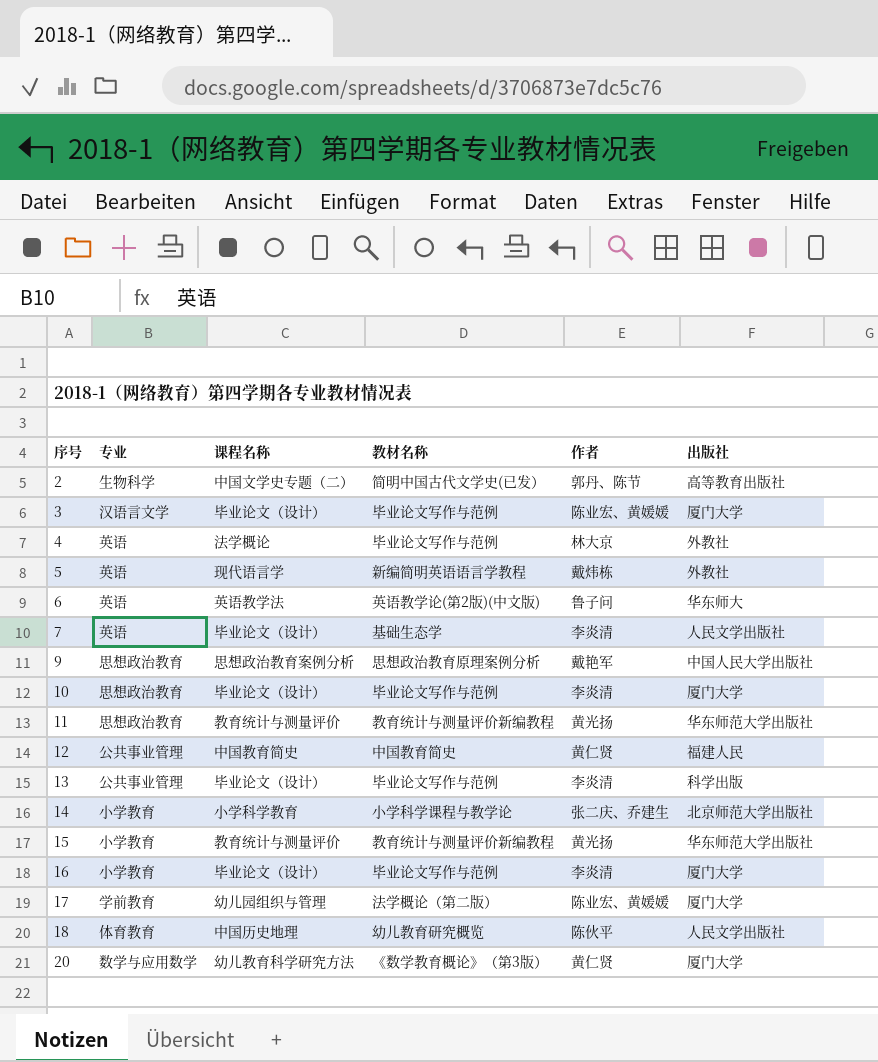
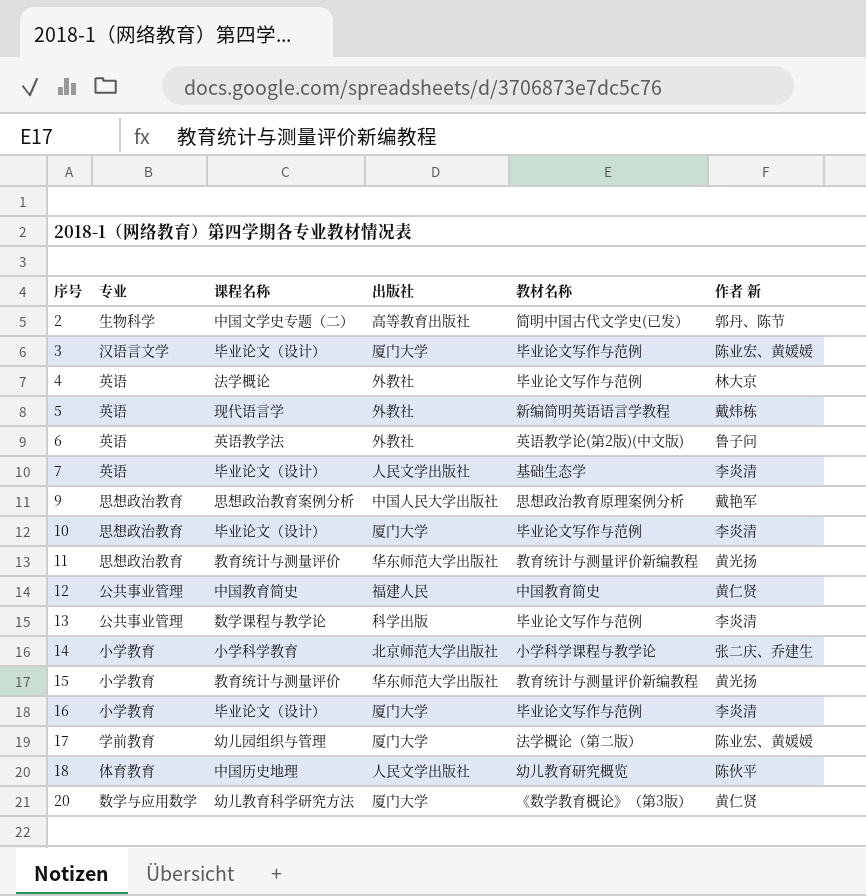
column 出版社 | position: 6 -> 4
column name: 作者 -> 作者 新
6 | 出版社: 华东师大 -> 外教社
13 | 课程名称: 毕业论文（设计） -> 数学课程与教学论

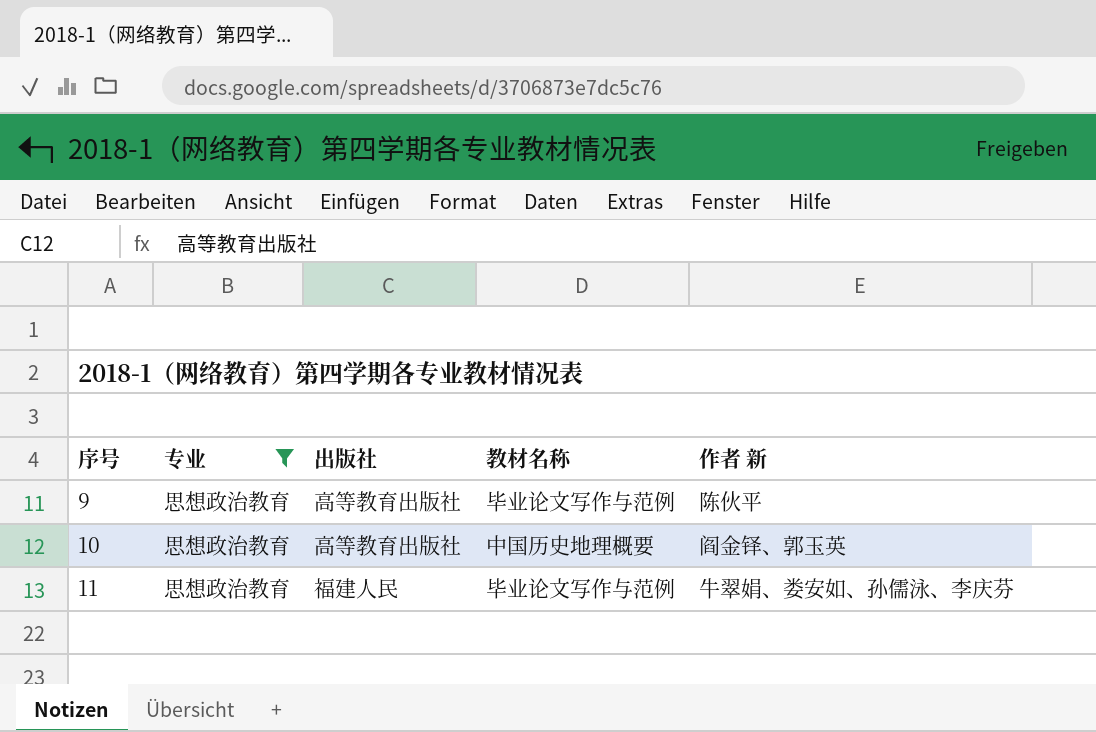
filter: none -> 专业 = 思想政治教育
column 课程名称 | position: 3 -> none
9 | 出版社: 中国人民大学出版社 -> 高等教育出版社
9 | 教材名称: 思想政治教育原理案例分析 -> 毕业论文写作与范例
9 | 作者 新: 戴艳军 -> 陈伙平
10 | 出版社: 厦门大学 -> 高等教育出版社
10 | 教材名称: 毕业论文写作与范例 -> 中国历史地理概要
10 | 作者 新: 李炎清 -> 阎金铎、郭玉英
11 | 出版社: 华东师范大学出版社 -> 福建人民
11 | 教材名称: 教育统计与测量评价新编教程 -> 毕业论文写作与范例
11 | 作者 新: 黄光扬 -> 牛翠娟、娄安如、孙儒泳、李庆芬

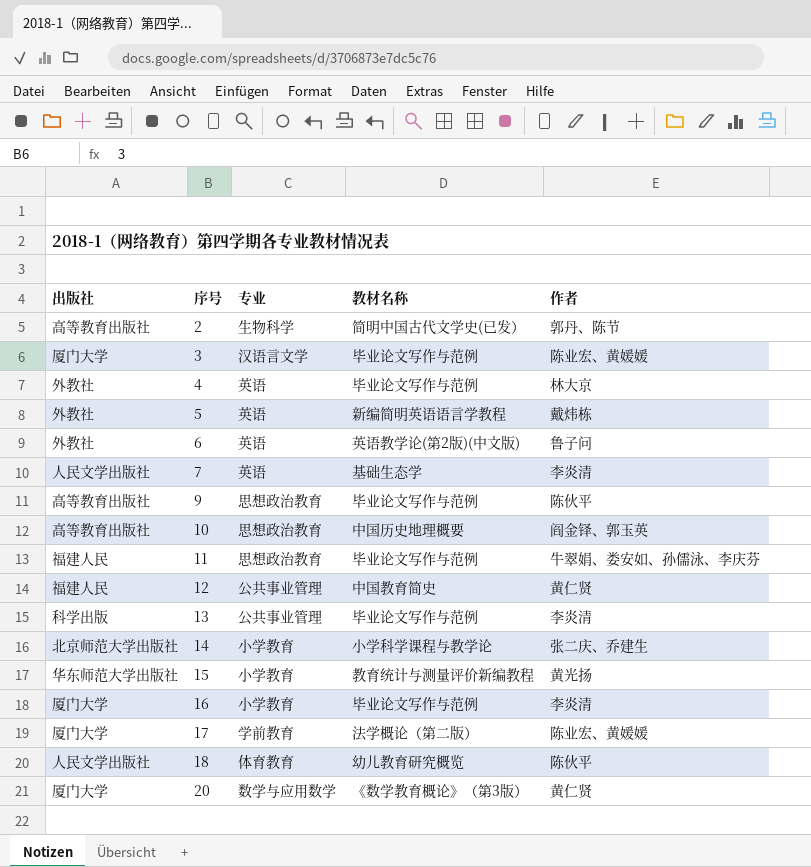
filter: 专业 = 思想政治教育 -> none
column 出版社 | position: 3 -> 1
column name: 作者 新 -> 作者

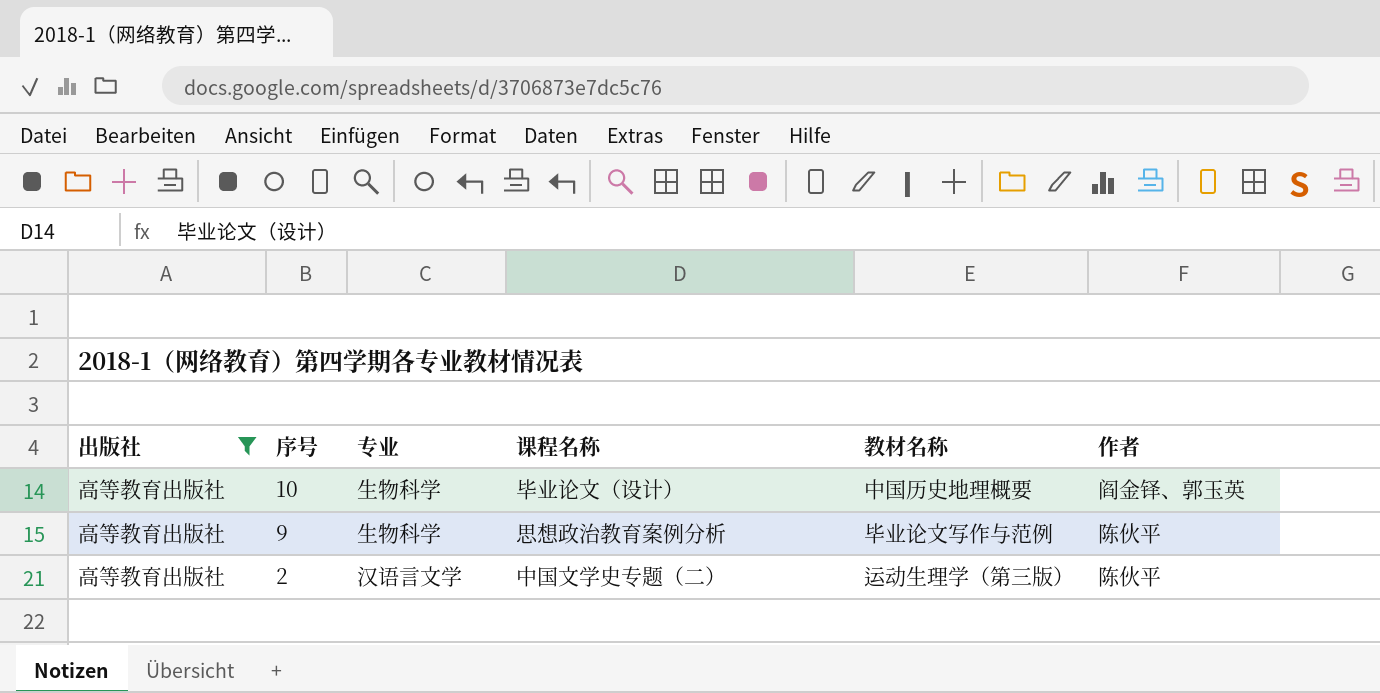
filter: none -> 出版社 = 高等教育出版社
row order: 序号 ascending -> 序号 descending
column 课程名称 | position: none -> 4
10 | 专业: 思想政治教育 -> 生物科学
9 | 专业: 思想政治教育 -> 生物科学
2 | 专业: 生物科学 -> 汉语言文学
2 | 教材名称: 简明中国古代文学史(已发） -> 运动生理学（第三版）
2 | 作者: 郭丹、陈节 -> 陈伙平

